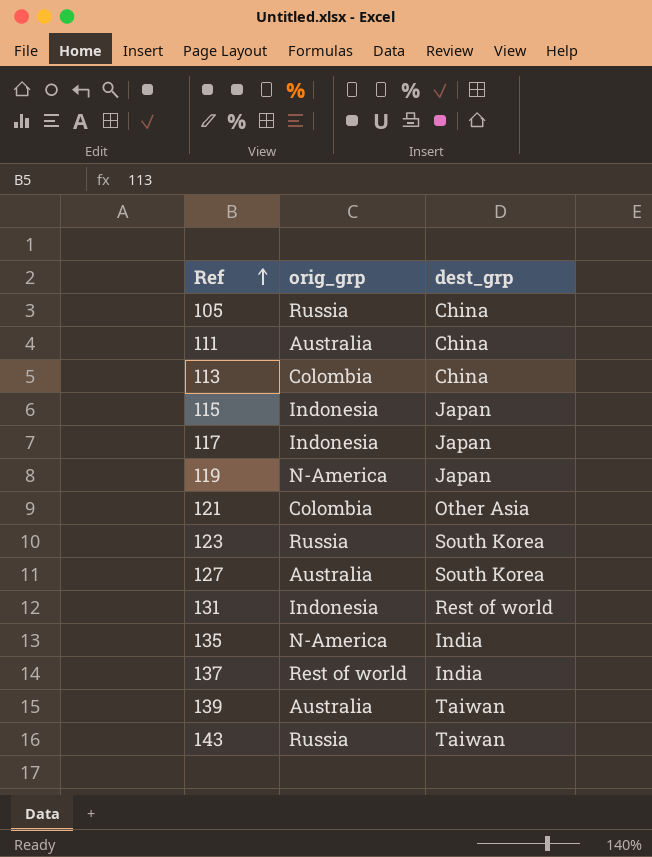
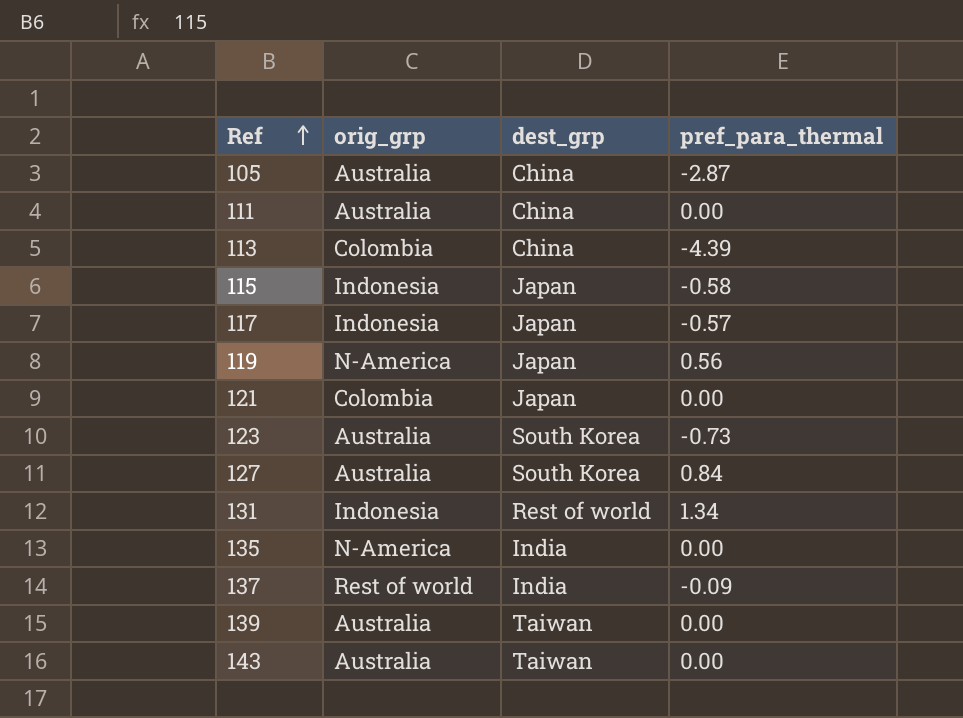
column pref_para_thermal | position: none -> 4
105 | orig_grp: Russia -> Australia
121 | dest_grp: Other Asia -> Japan
123 | orig_grp: Russia -> Australia
143 | orig_grp: Russia -> Australia

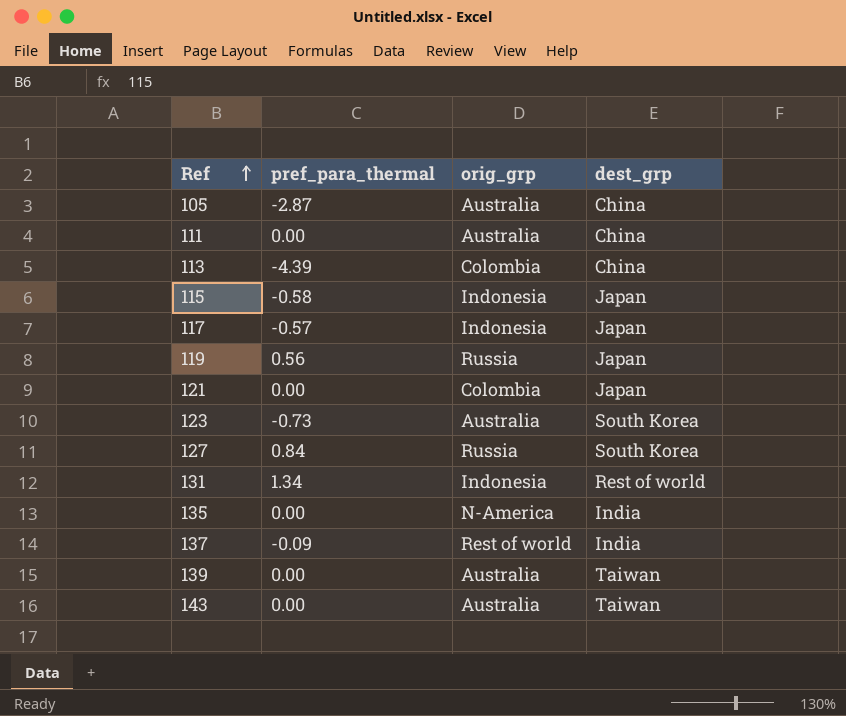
column pref_para_thermal | position: 4 -> 2
119 | orig_grp: N-America -> Russia
127 | orig_grp: Australia -> Russia

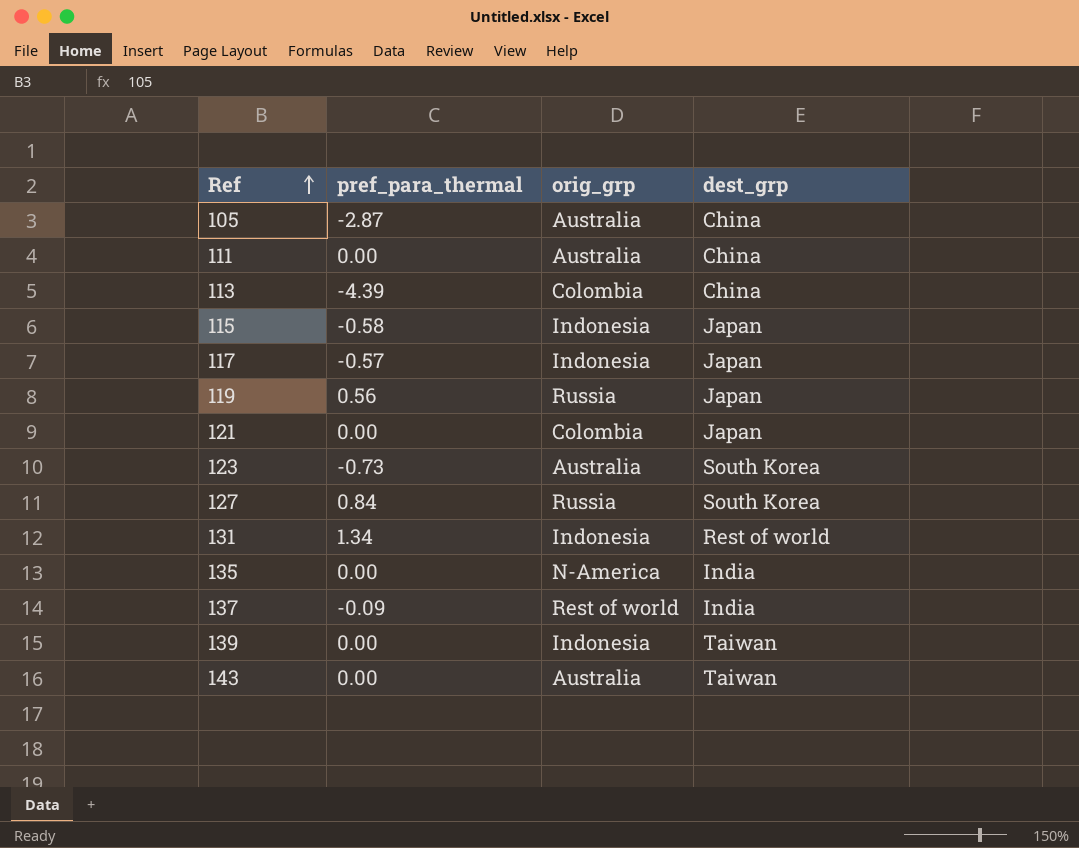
139 | orig_grp: Australia -> Indonesia

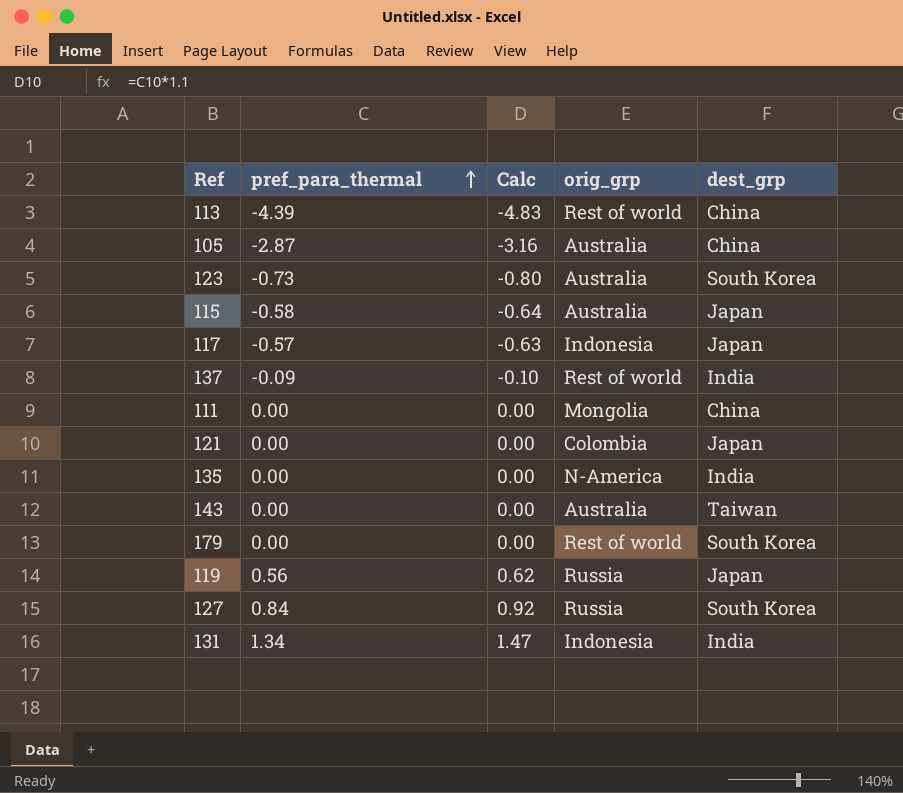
row order: Ref ascending -> pref_para_thermal ascending
column Calc | formula: none -> [pref_para_thermal] * 1.1
row 139: 0.00 | Indonesia | Taiwan -> none
113 | orig_grp: Colombia -> Rest of world
115 | orig_grp: Indonesia -> Australia
111 | orig_grp: Australia -> Mongolia
row 179: none -> 0.00 | 0.00 | Rest of world | South Korea
131 | dest_grp: Rest of world -> India

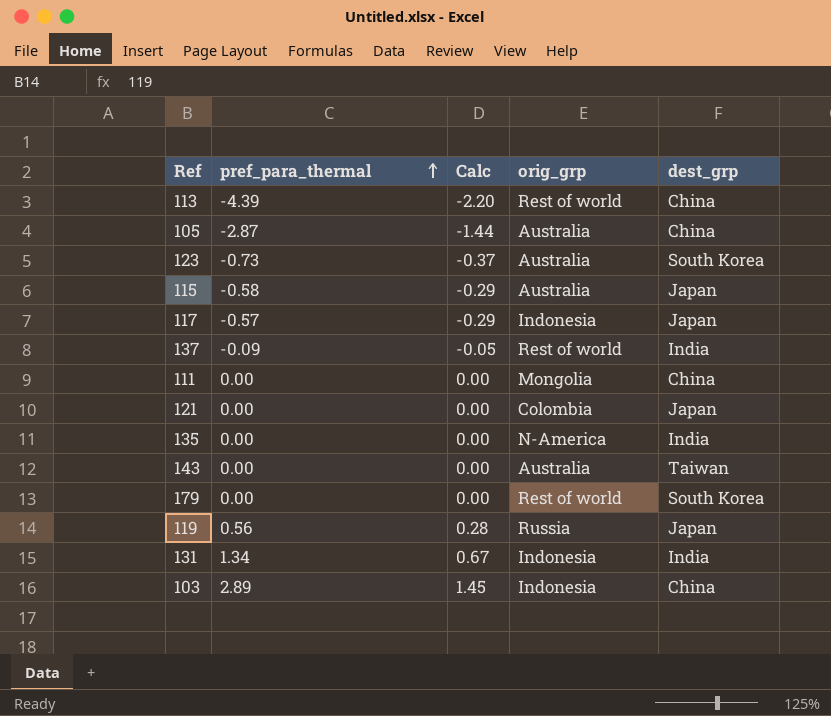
column Calc | formula: [pref_para_thermal] * 1.1 -> [pref_para_thermal] * 0.5
row 127: 0.84 | 0.92 | Russia | South Korea -> none
row 103: none -> 2.89 | 1.45 | Indonesia | China

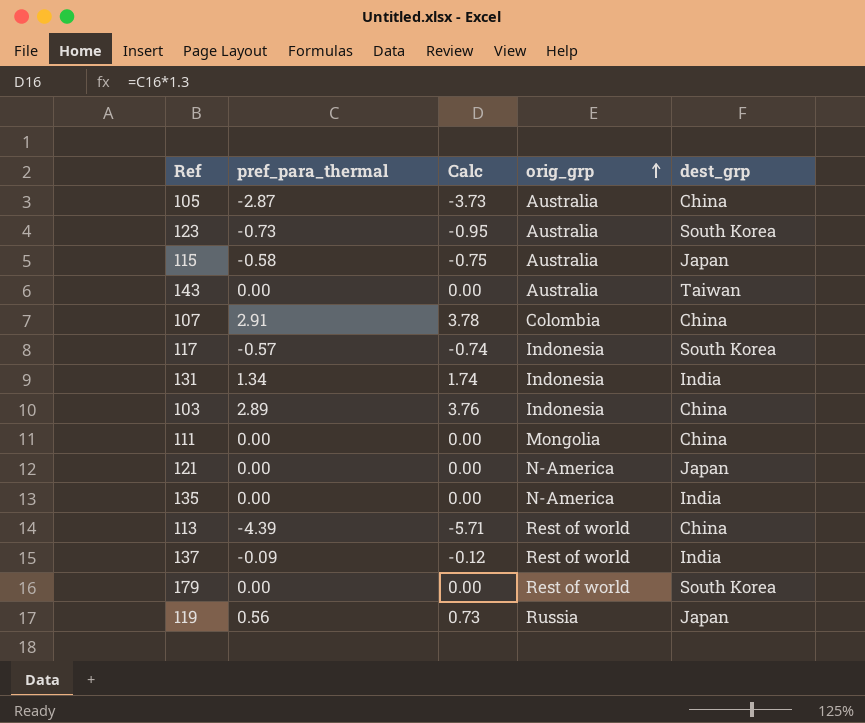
row order: pref_para_thermal ascending -> orig_grp ascending
column Calc | formula: [pref_para_thermal] * 0.5 -> [pref_para_thermal] * 1.3
row 107: none -> 2.91 | 3.78 | Colombia | China
117 | dest_grp: Japan -> South Korea
121 | orig_grp: Colombia -> N-America

